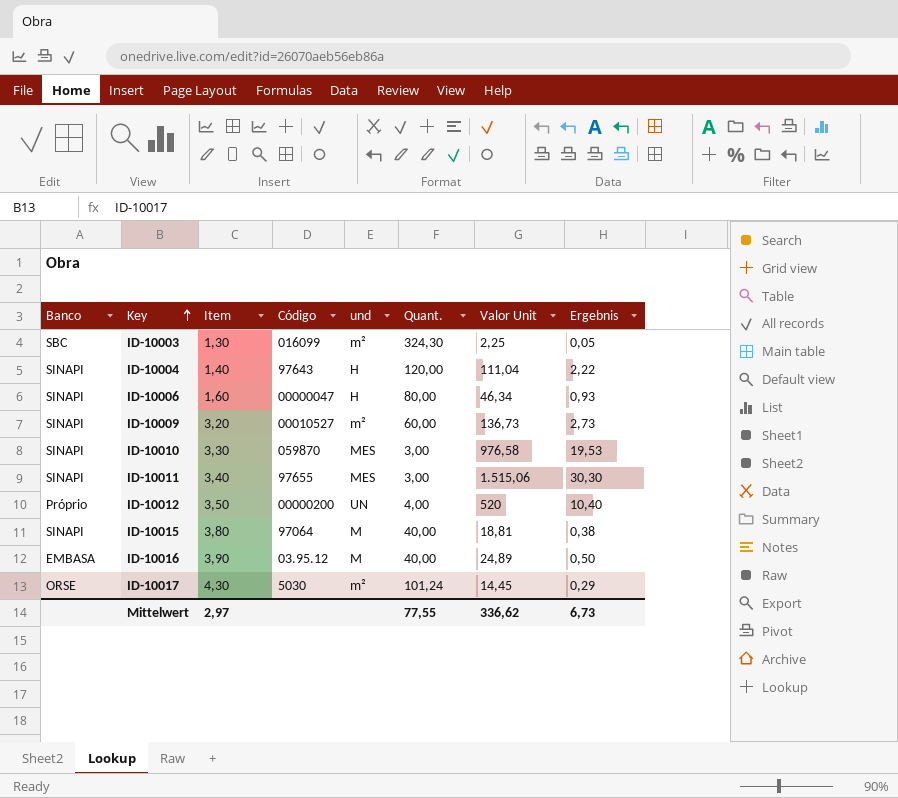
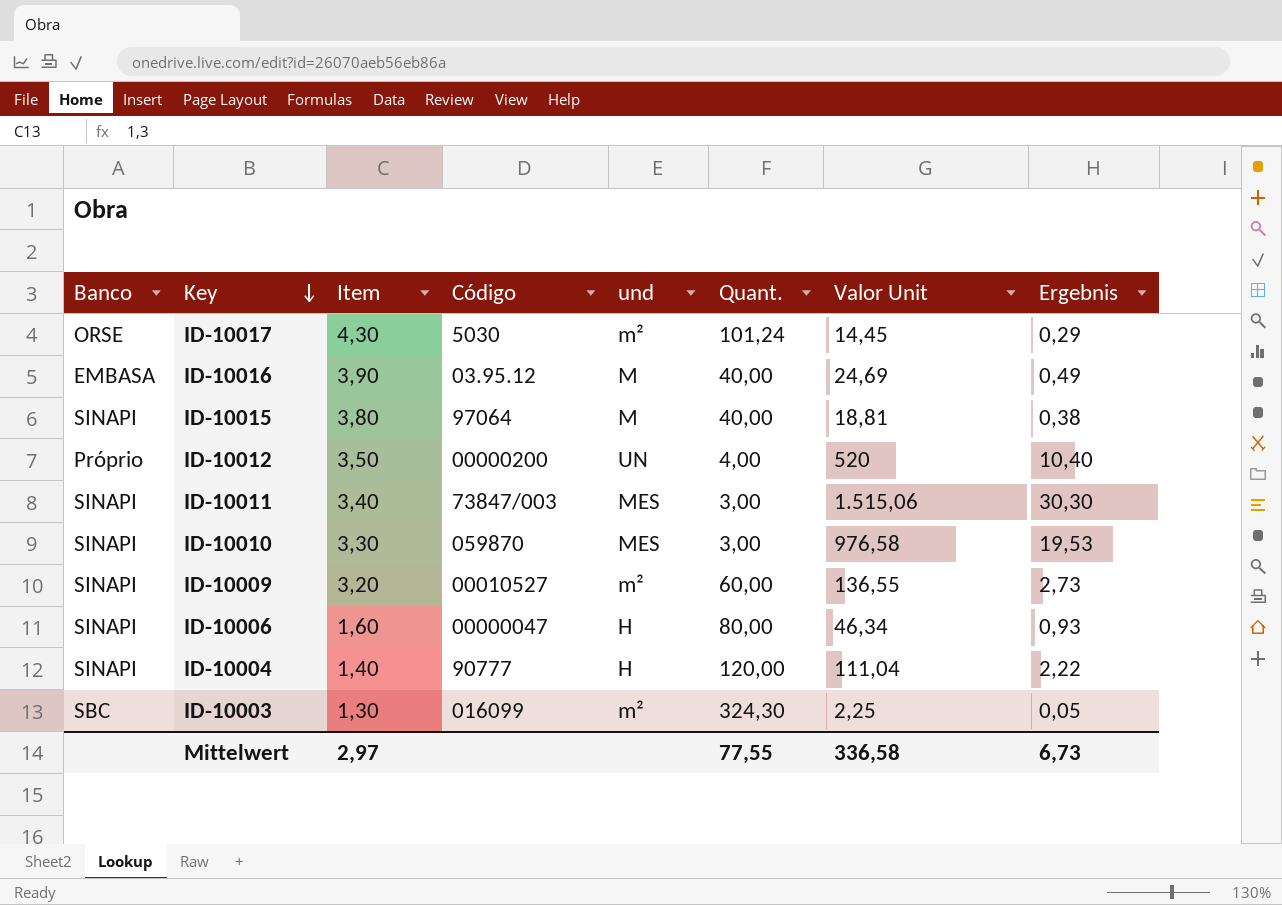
row order: Key ascending -> Key descending
ID-10016 | Valor Unit: 24,89 -> 24,69
ID-10016 | Ergebnis: 0,50 -> 0,49
ID-10011 | Código: 97655 -> 73847/003
ID-10009 | Valor Unit: 136,73 -> 136,55
ID-10004 | Código: 97643 -> 90777
Mittelwert | Valor Unit: 336,62 -> 336,58

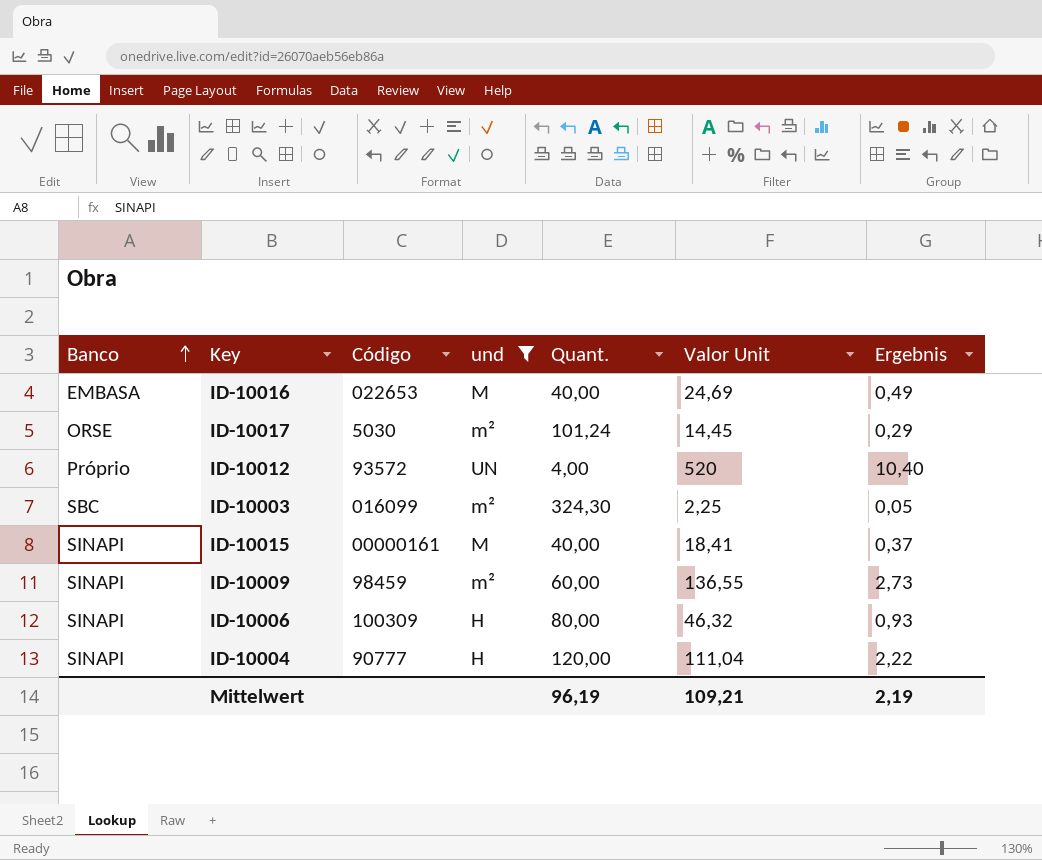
filter: none -> und != MES
row order: Key descending -> Banco ascending
column Item | position: 3 -> none
ID-10016 | Código: 03.95.12 -> 022653
ID-10012 | Código: 00000200 -> 93572
ID-10015 | Código: 97064 -> 00000161
ID-10015 | Valor Unit: 18,81 -> 18,41
ID-10015 | Ergebnis: 0,38 -> 0,37
ID-10009 | Código: 00010527 -> 98459
ID-10006 | Código: 00000047 -> 100309
ID-10006 | Valor Unit: 46,34 -> 46,32
Mittelwert | Quant.: 77,55 -> 96,19
Mittelwert | Valor Unit: 336,58 -> 109,21
Mittelwert | Ergebnis: 6,73 -> 2,19

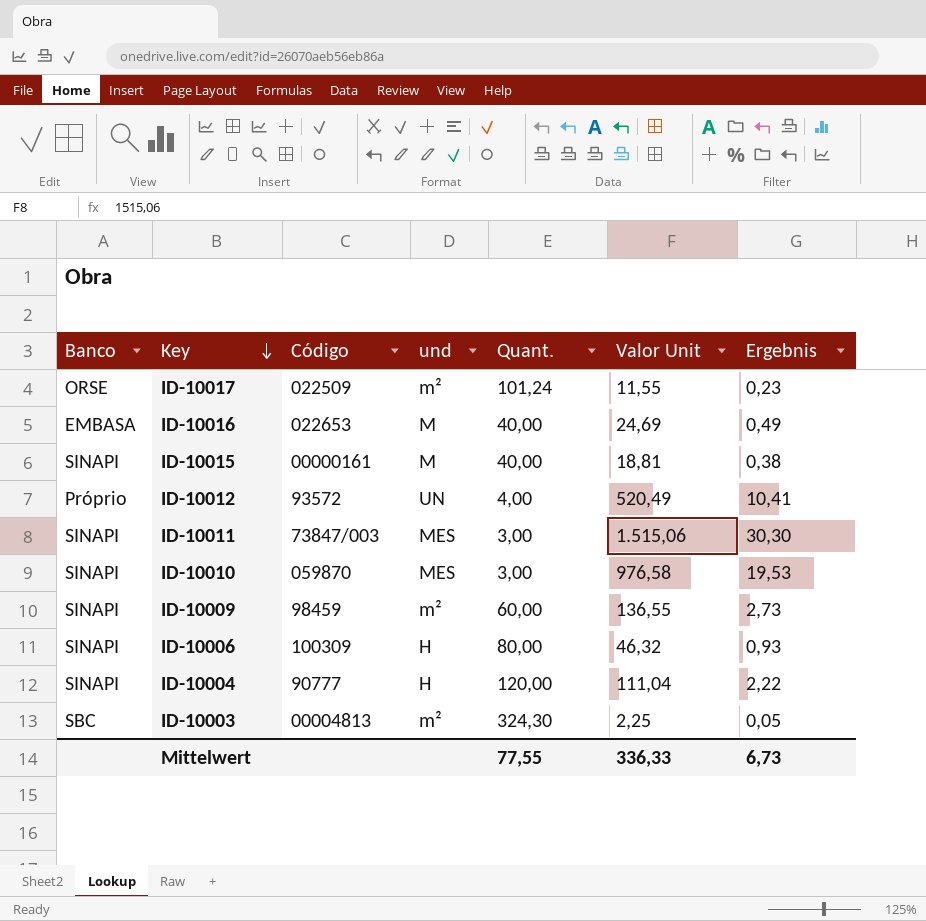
filter: und != MES -> none
row order: Banco ascending -> Key descending
ID-10017 | Código: 5030 -> 022509
ID-10017 | Valor Unit: 14,45 -> 11,55
ID-10017 | Ergebnis: 0,29 -> 0,23
ID-10015 | Valor Unit: 18,41 -> 18,81
ID-10015 | Ergebnis: 0,37 -> 0,38
ID-10012 | Valor Unit: 520 -> 520,49
ID-10012 | Ergebnis: 10,40 -> 10,41
ID-10003 | Código: 016099 -> 00004813
Mittelwert | Quant.: 96,19 -> 77,55
Mittelwert | Valor Unit: 109,21 -> 336,33
Mittelwert | Ergebnis: 2,19 -> 6,73

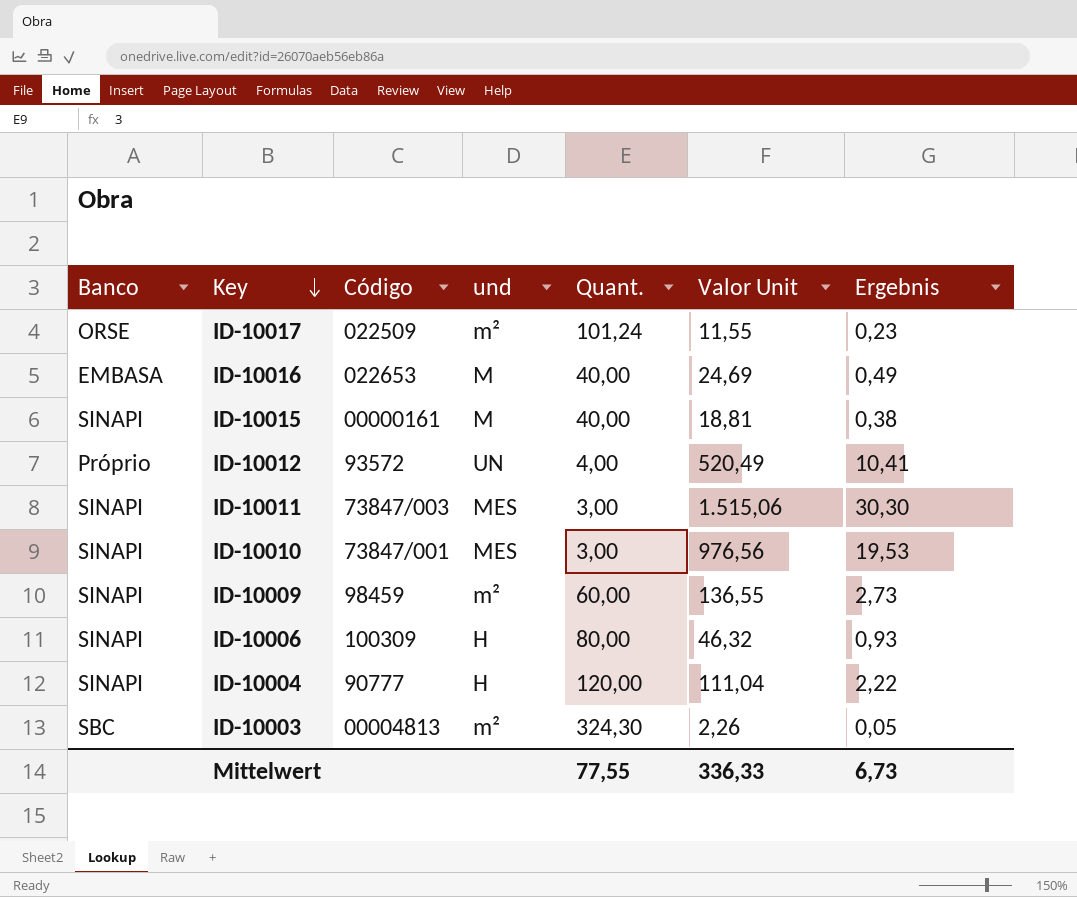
ID-10010 | Código: 059870 -> 73847/001
ID-10010 | Valor Unit: 976,58 -> 976,56
ID-10003 | Valor Unit: 2,25 -> 2,26

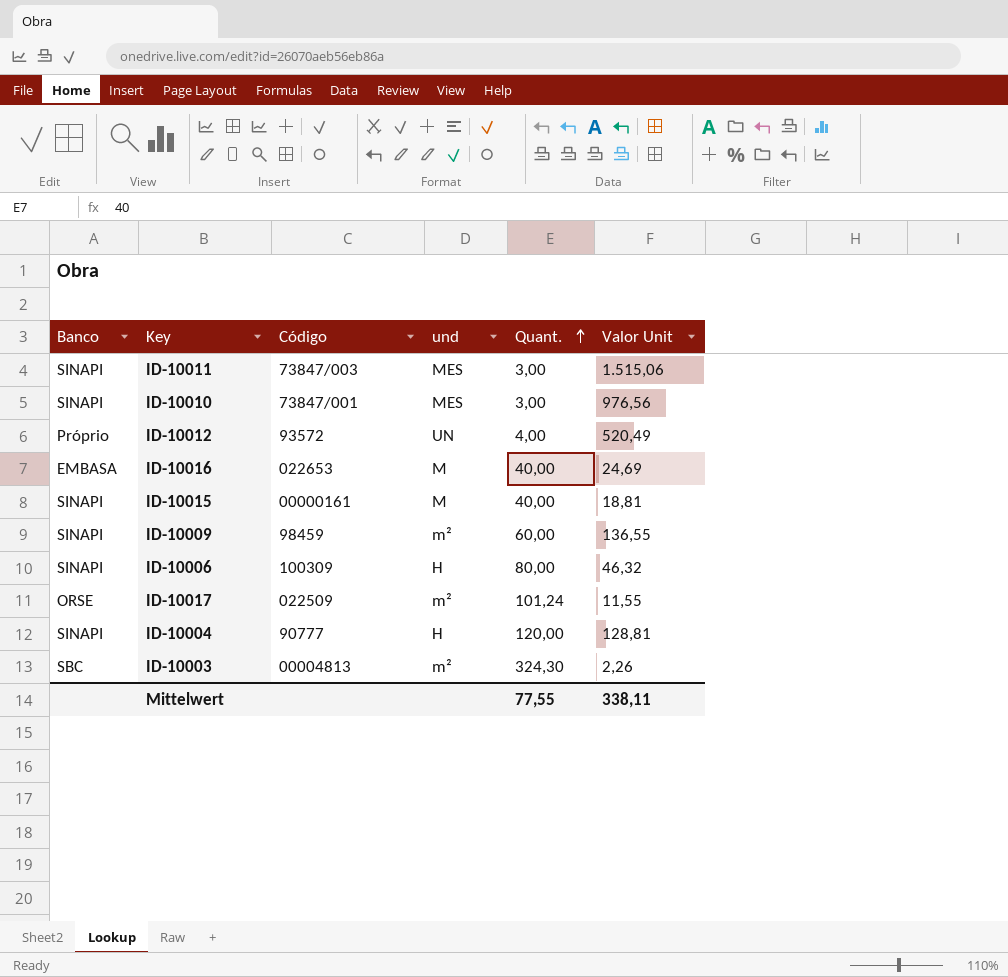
row order: Key descending -> Quant. ascending
column Ergebnis | formula: [Valor Unit] * 0,02 -> none
ID-10004 | Valor Unit: 111,04 -> 128,81
Mittelwert | Valor Unit: 336,33 -> 338,11

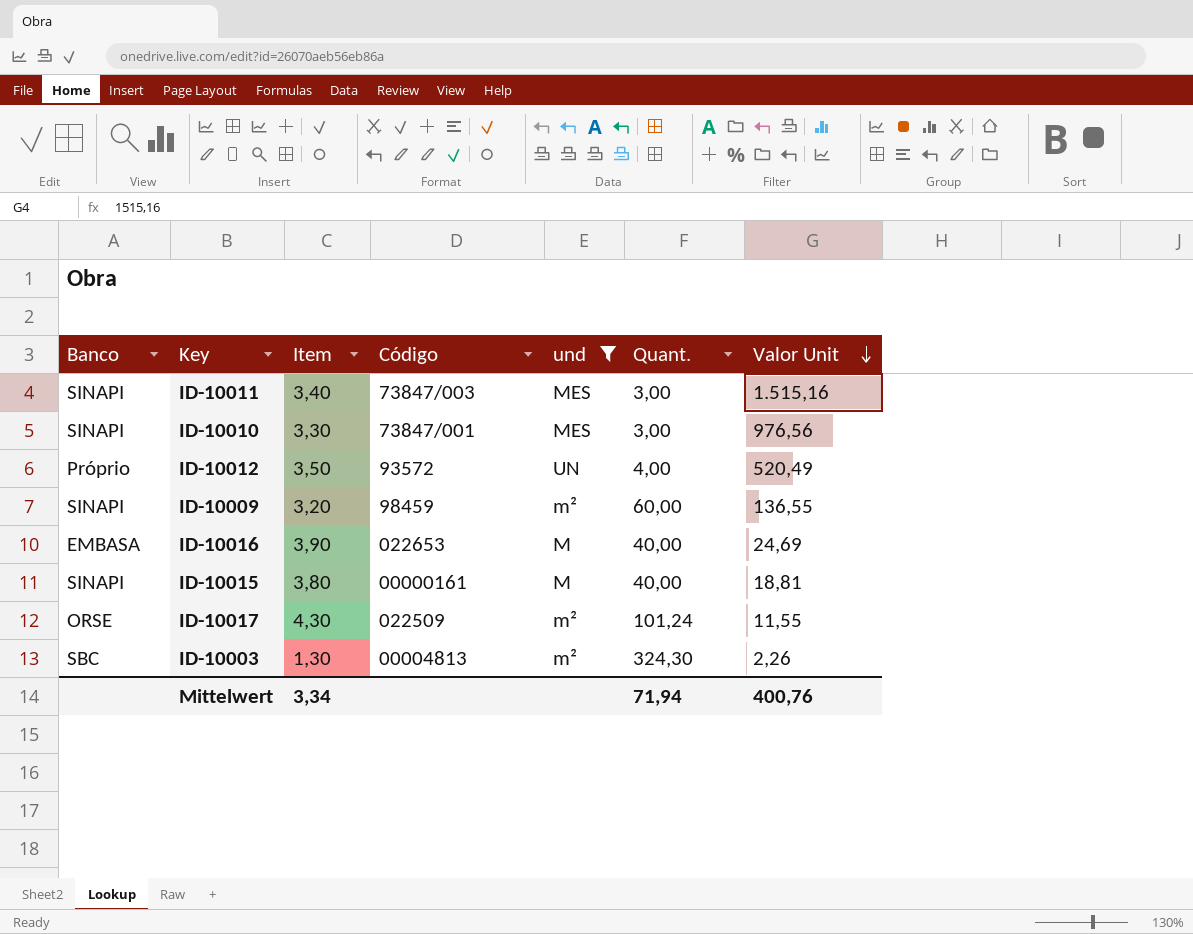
filter: none -> und != H
row order: Quant. ascending -> Valor Unit descending
column Item | position: none -> 3
ID-10011 | Valor Unit: 1.515,06 -> 1.515,16
Mittelwert | Quant.: 77,55 -> 71,94
Mittelwert | Valor Unit: 338,11 -> 400,76

